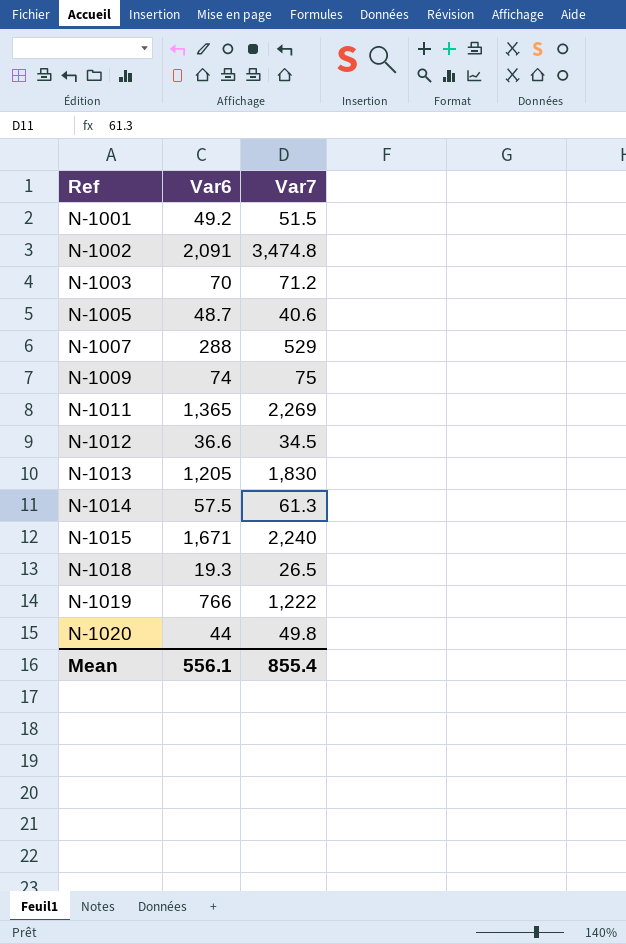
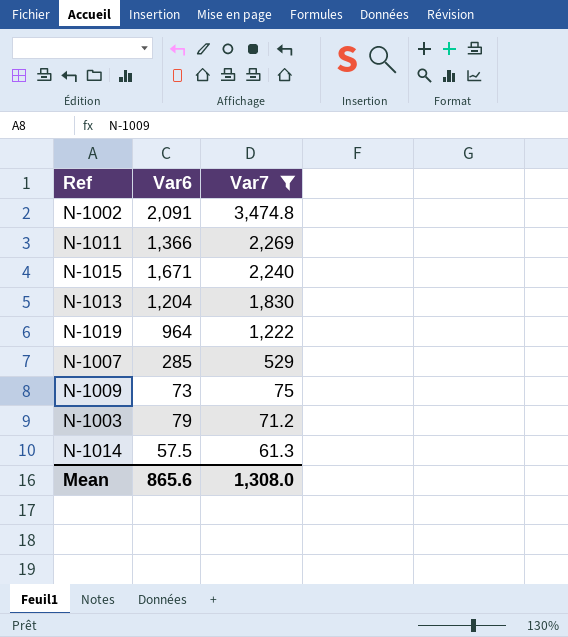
filter: none -> Var7 >= 61.3
row order: Ref ascending -> Var7 descending
N-1011 | Var6: 1,365 -> 1,366
N-1013 | Var6: 1,205 -> 1,204
N-1019 | Var6: 766 -> 964
N-1007 | Var6: 288 -> 285
N-1009 | Var6: 74 -> 73
N-1003 | Var6: 70 -> 79
Mean | Var6: 556.1 -> 865.6
Mean | Var7: 855.4 -> 1,308.0

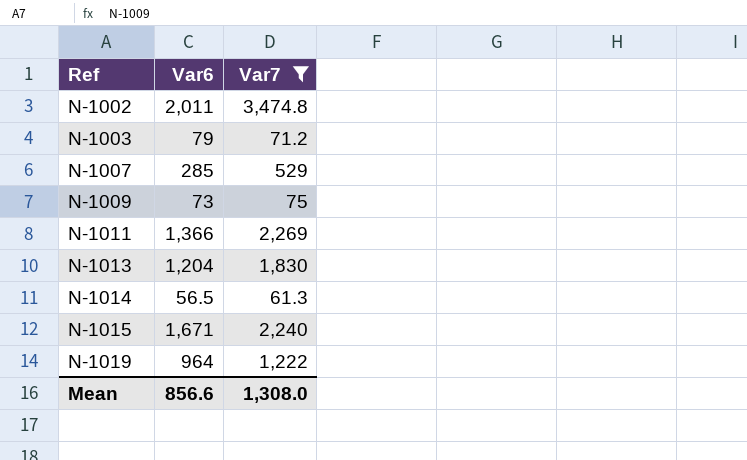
row order: Var7 descending -> Ref ascending
N-1002 | Var6: 2,091 -> 2,011
N-1014 | Var6: 57.5 -> 56.5
Mean | Var6: 865.6 -> 856.6

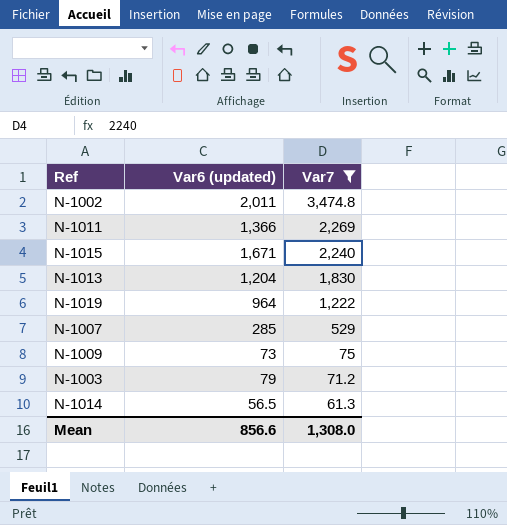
row order: Ref ascending -> Var7 descending
column name: Var6 -> Var6 (updated)

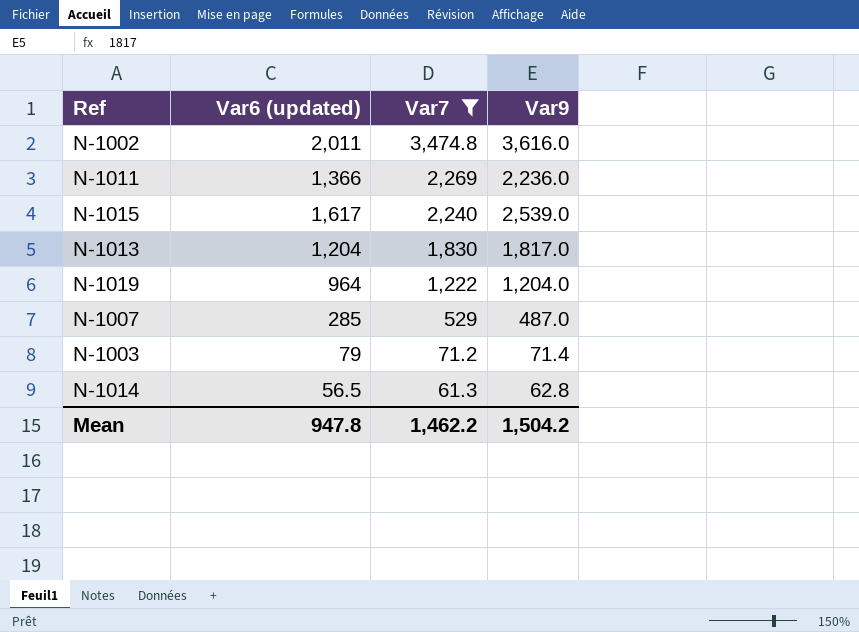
column Var9 | position: none -> 4
row N-1009: 73 | 75 -> none
N-1015 | Var6 (updated): 1,671 -> 1,617
Mean | Var6 (updated): 856.6 -> 947.8
Mean | Var7: 1,308.0 -> 1,462.2

